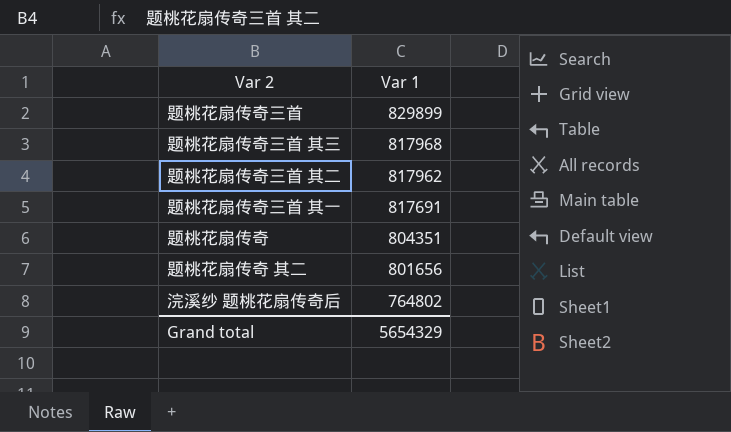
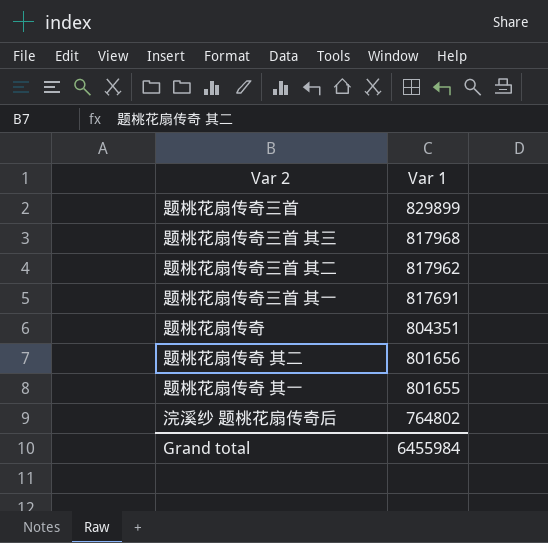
row 题桃花扇传奇 其一: none -> 801655
Grand total | Var 1: 5654329 -> 6455984

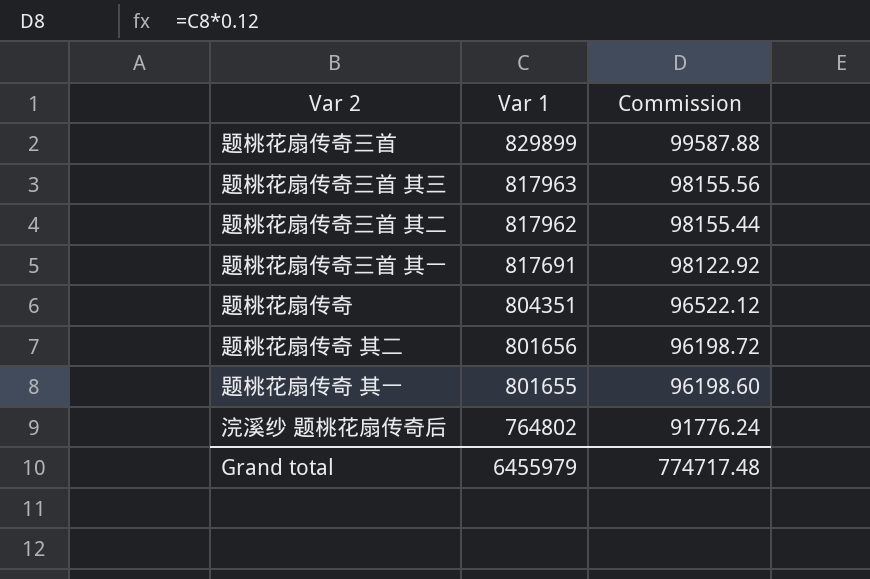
column Commission | formula: none -> [Var 1] * 0.12
题桃花扇传奇三首 其三 | Var 1: 817968 -> 817963
Grand total | Var 1: 6455984 -> 6455979

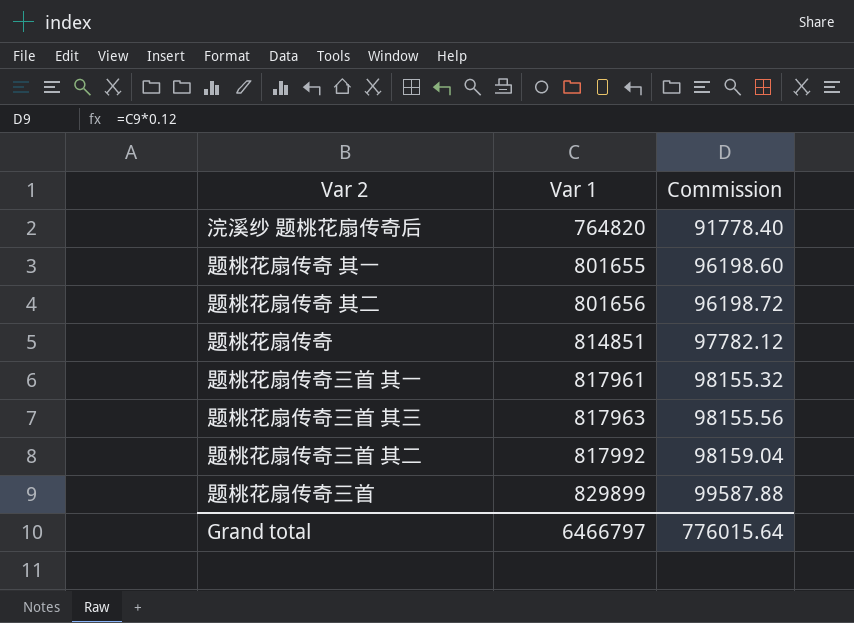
row order: Var 1 descending -> Var 1 ascending
浣溪纱 题桃花扇传奇后 | Var 1: 764802 -> 764820
浣溪纱 题桃花扇传奇后 | Commission: 91776.24 -> 91778.40
题桃花扇传奇 | Var 1: 804351 -> 814851
题桃花扇传奇 | Commission: 96522.12 -> 97782.12
题桃花扇传奇三首 其一 | Var 1: 817691 -> 817961
题桃花扇传奇三首 其一 | Commission: 98122.92 -> 98155.32
题桃花扇传奇三首 其二 | Var 1: 817962 -> 817992
题桃花扇传奇三首 其二 | Commission: 98155.44 -> 98159.04
Grand total | Var 1: 6455979 -> 6466797
Grand total | Commission: 774717.48 -> 776015.64

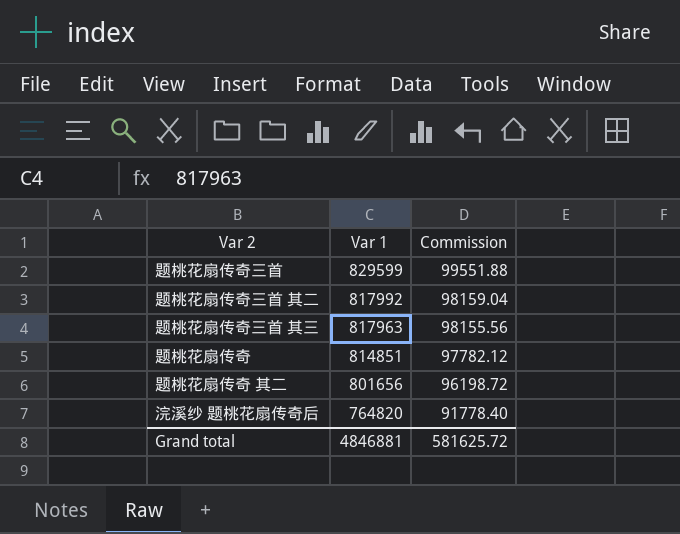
row order: Var 1 ascending -> Var 1 descending
row 题桃花扇传奇 其一: 801655 | 96198.60 -> none
row 题桃花扇传奇三首 其一: 817961 | 98155.32 -> none
题桃花扇传奇三首 | Var 1: 829899 -> 829599
题桃花扇传奇三首 | Commission: 99587.88 -> 99551.88
Grand total | Var 1: 6466797 -> 4846881
Grand total | Commission: 776015.64 -> 581625.72

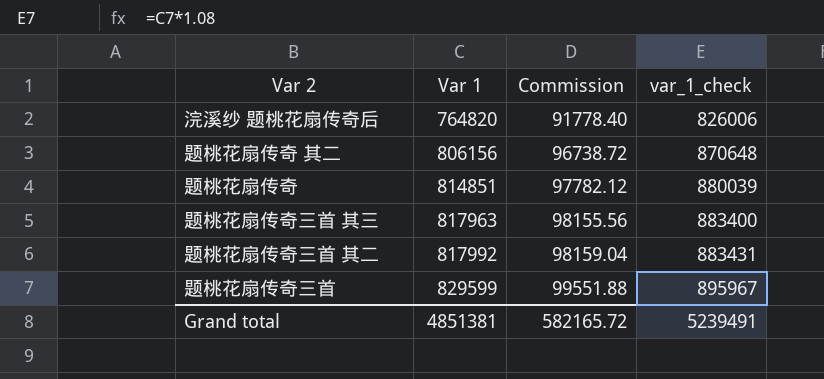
row order: Var 1 descending -> Var 1 ascending
column var_1_check | formula: none -> [Var 1] * 1.08
题桃花扇传奇 其二 | Var 1: 801656 -> 806156
题桃花扇传奇 其二 | Commission: 96198.72 -> 96738.72
Grand total | Var 1: 4846881 -> 4851381
Grand total | Commission: 581625.72 -> 582165.72

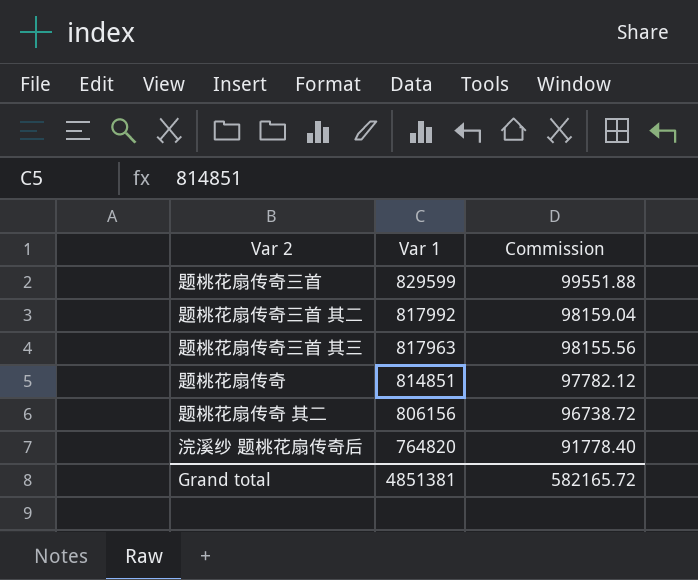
row order: Var 1 ascending -> Var 1 descending
column var_1_check | formula: [Var 1] * 1.08 -> none

